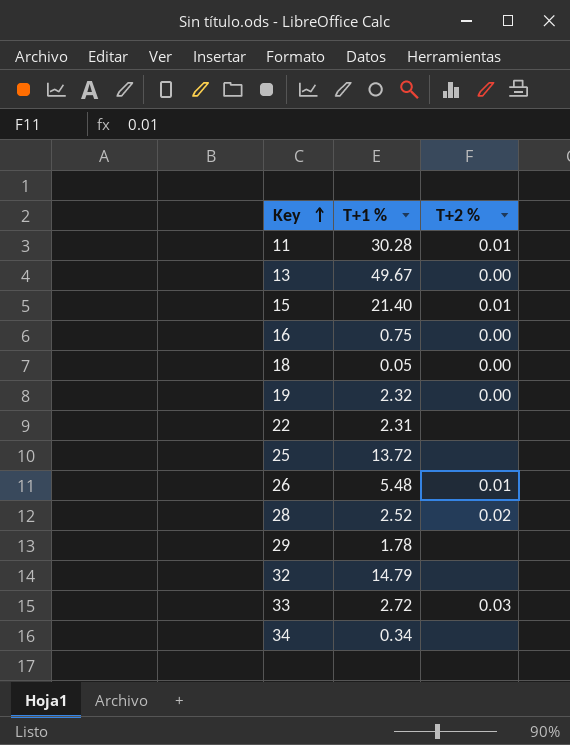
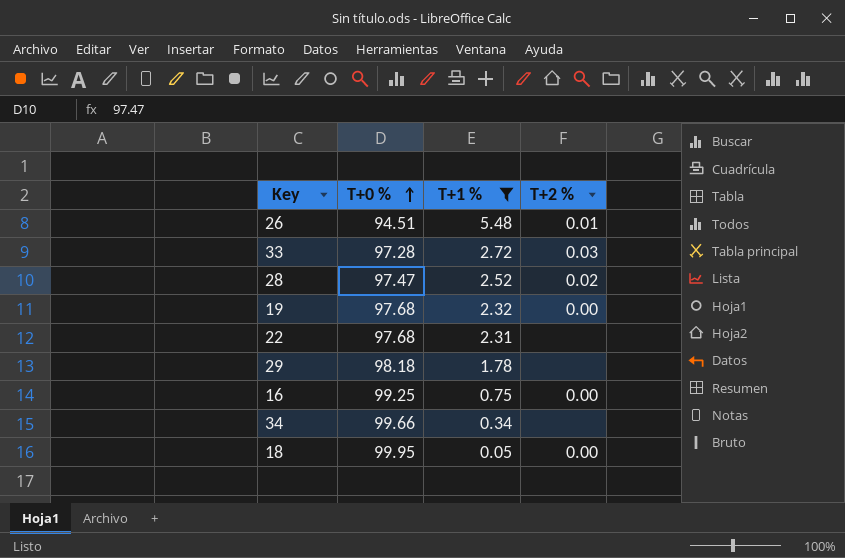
filter: none -> T+1 % <= 5.48
row order: Key ascending -> T+0 % ascending
column T+0 % | position: none -> 2

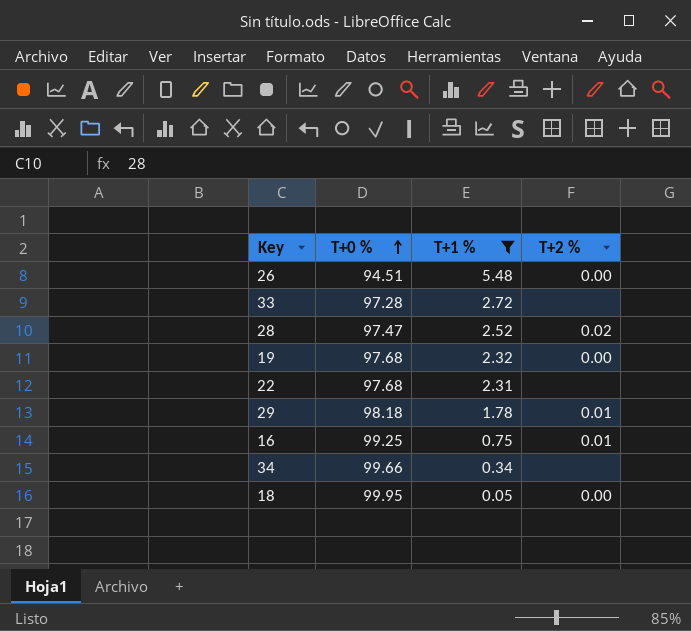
26 | T+2 %: 0.01 -> 0.00
33 | T+2 %: 0.03 -> none
29 | T+2 %: none -> 0.01
16 | T+2 %: 0.00 -> 0.01

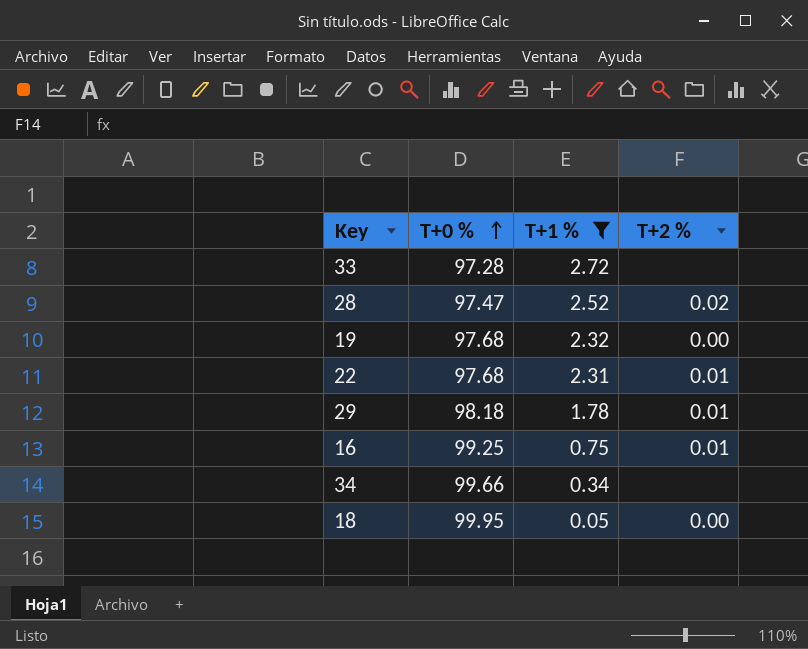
row 26: 94.51 | 5.48 | 0.00 -> none
22 | T+2 %: none -> 0.01

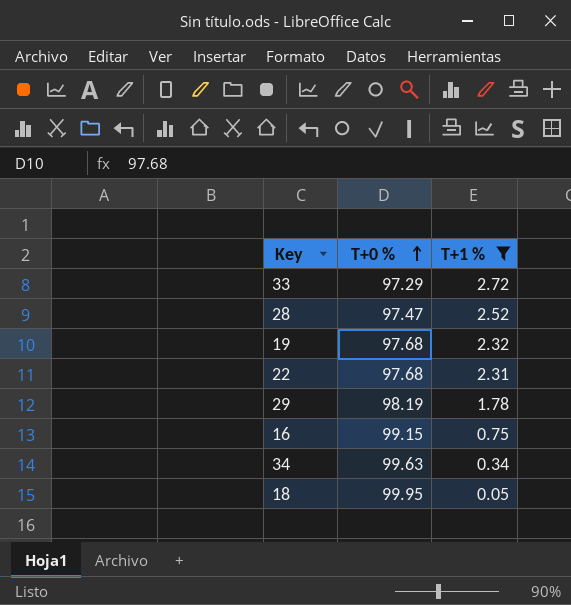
column T+2 % | position: 4 -> none
33 | T+0 %: 97.28 -> 97.29
29 | T+0 %: 98.18 -> 98.19
16 | T+0 %: 99.25 -> 99.15
34 | T+0 %: 99.66 -> 99.63

